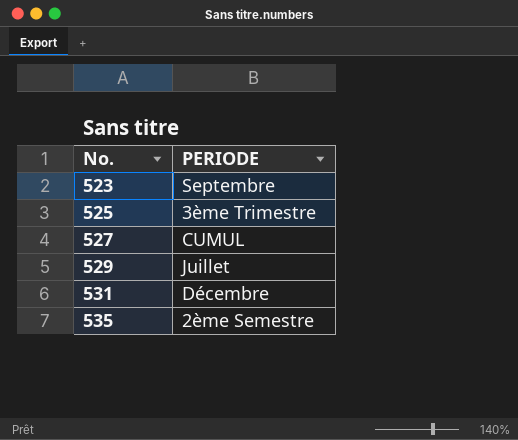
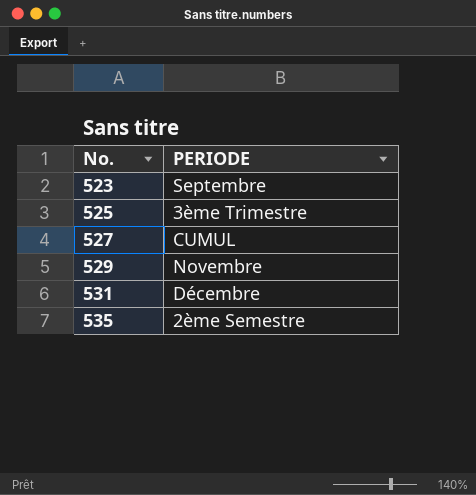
529 | PERIODE: Juillet -> Novembre

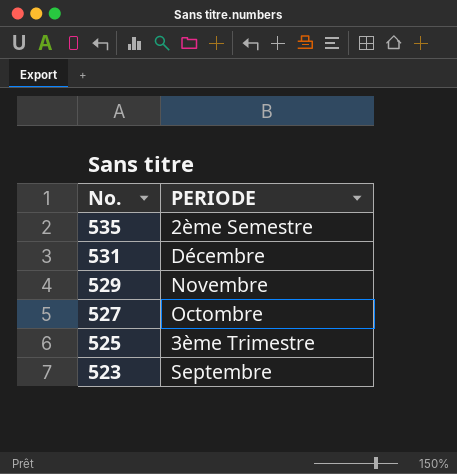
row order: No. ascending -> No. descending
527 | PERIODE: CUMUL -> Octombre

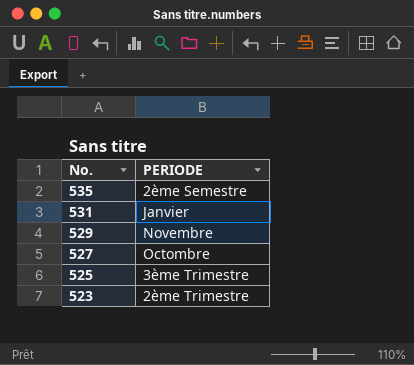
531 | PERIODE: Décembre -> Janvier
523 | PERIODE: Septembre -> 2ème Trimestre

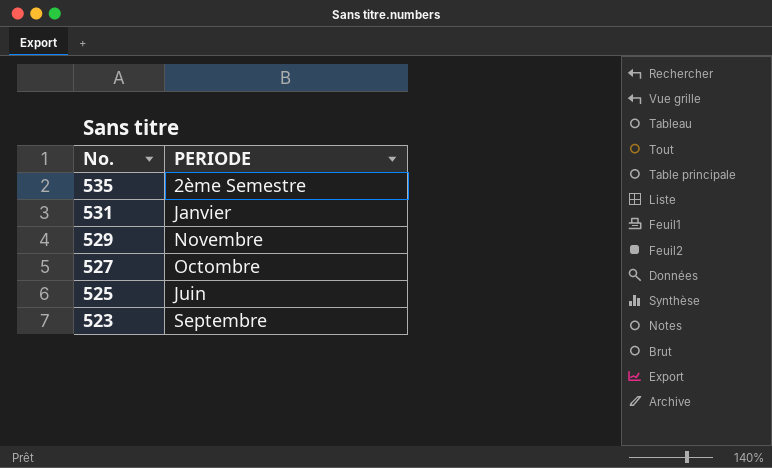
525 | PERIODE: 3ème Trimestre -> Juin
523 | PERIODE: 2ème Trimestre -> Septembre

